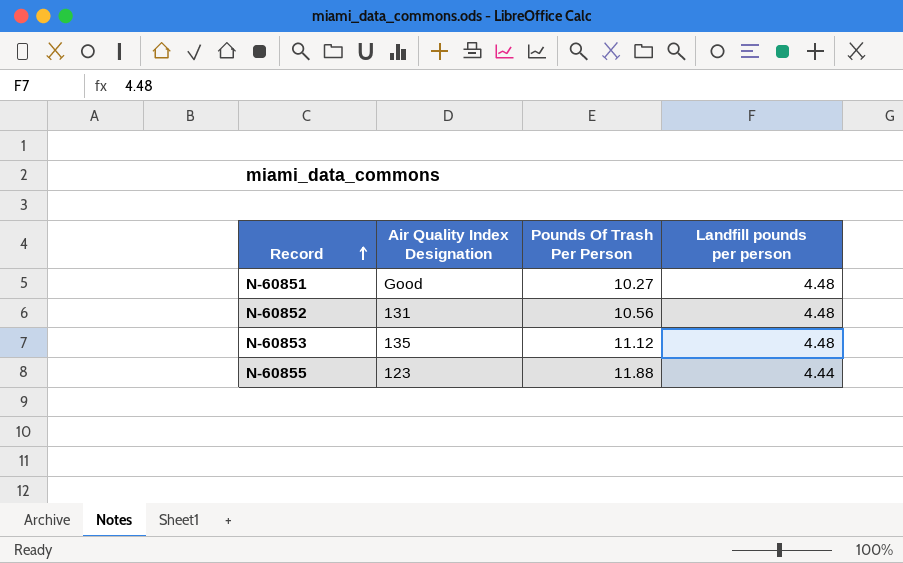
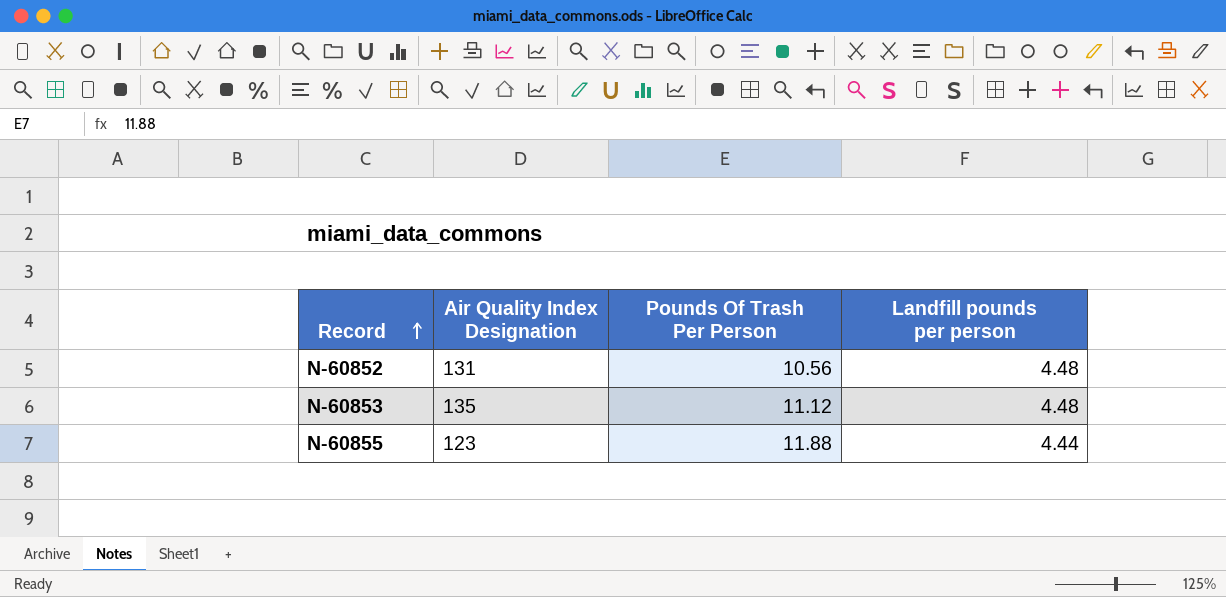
row N-60851: Good | 10.27 | 4.48 -> none

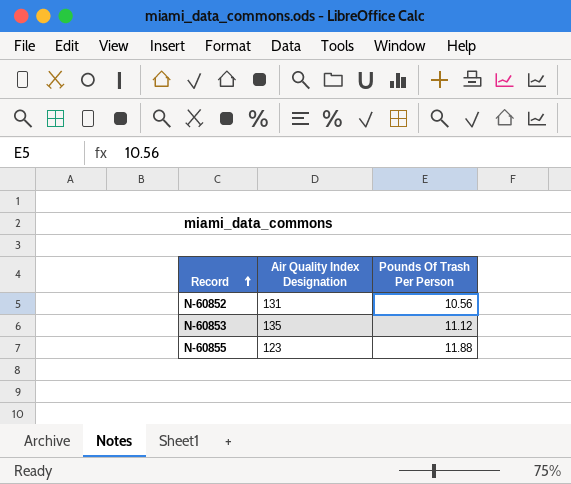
column Landfill pounds per person | position: 4 -> none

